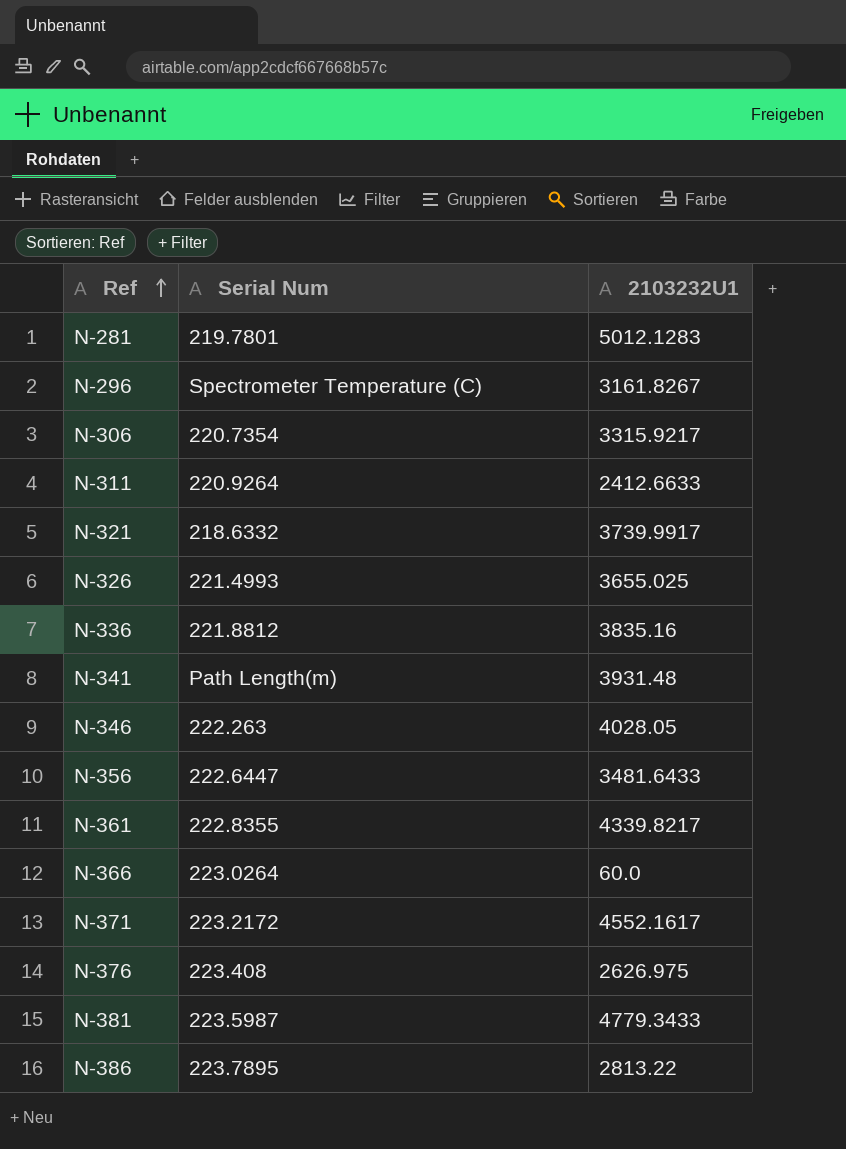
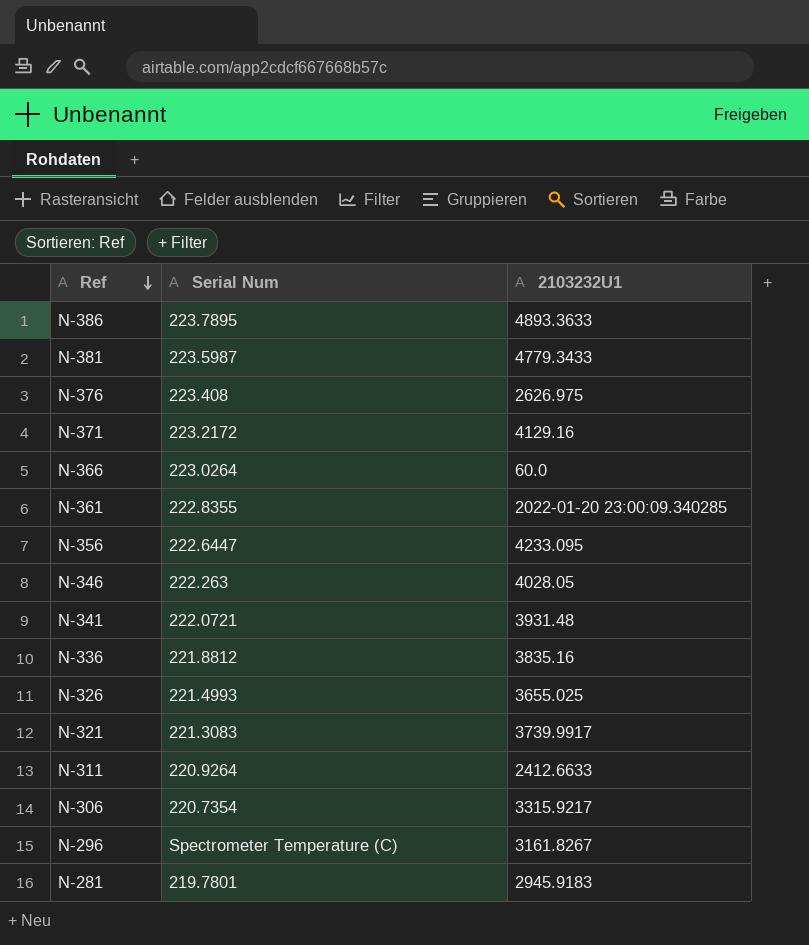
row order: Ref ascending -> Ref descending
N-386 | 2103232U1: 2813.22 -> 4893.3633
N-371 | 2103232U1: 4552.1617 -> 4129.16
N-361 | 2103232U1: 4339.8217 -> 2022-01-20 23:00:09.340285
N-356 | 2103232U1: 3481.6433 -> 4233.095
N-341 | Serial Num: Path Length(m) -> 222.0721
N-321 | Serial Num: 218.6332 -> 221.3083
N-281 | 2103232U1: 5012.1283 -> 2945.9183

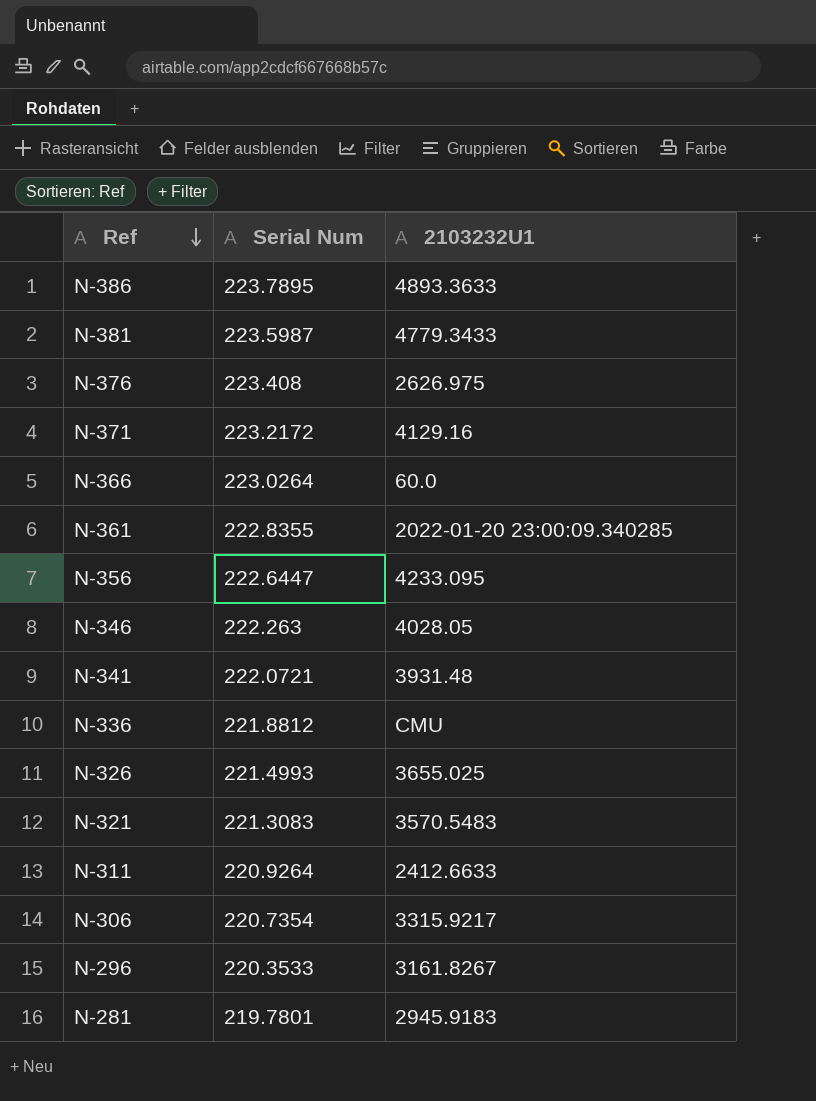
N-336 | 2103232U1: 3835.16 -> CMU
N-321 | 2103232U1: 3739.9917 -> 3570.5483
N-296 | Serial Num: Spectrometer Temperature (C) -> 220.3533

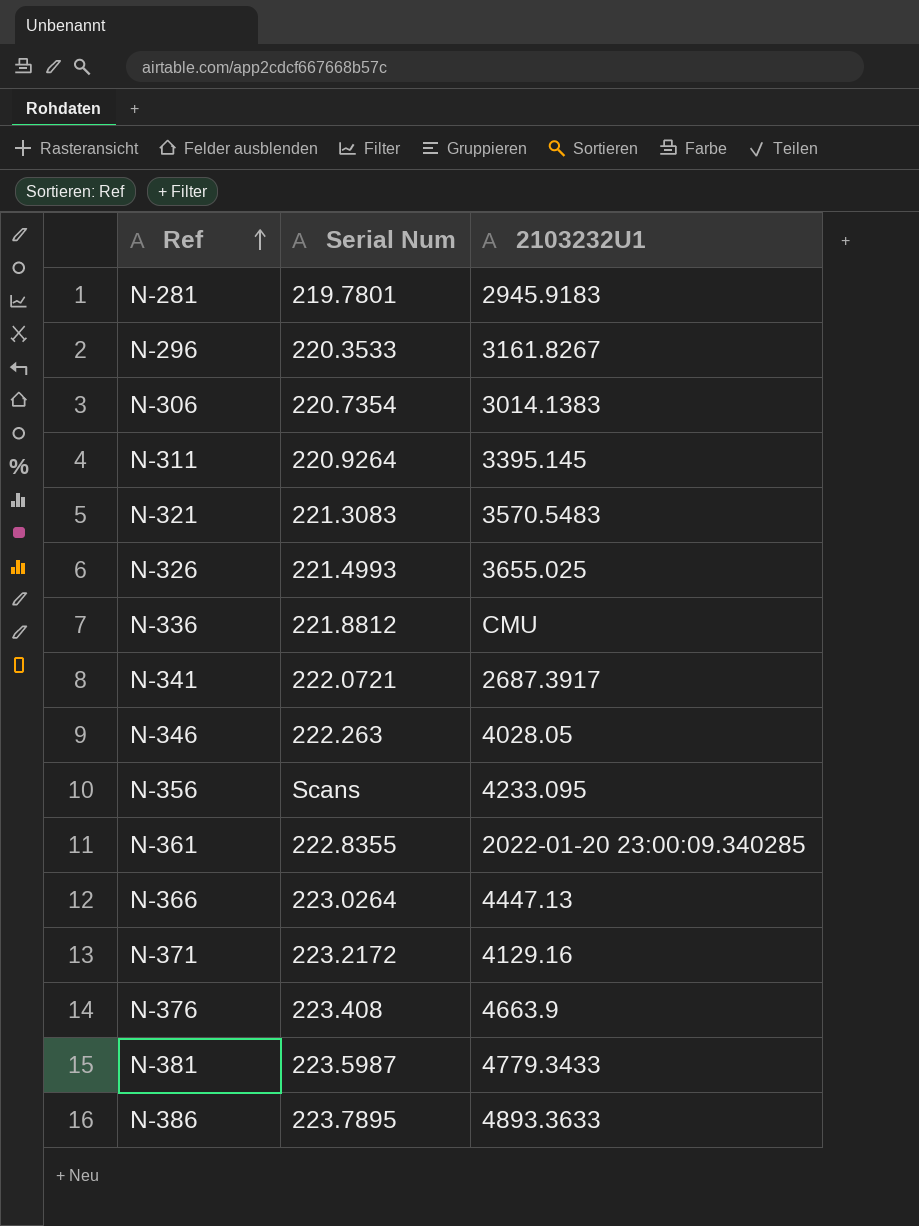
row order: Ref descending -> Ref ascending
N-306 | 2103232U1: 3315.9217 -> 3014.1383
N-311 | 2103232U1: 2412.6633 -> 3395.145
N-341 | 2103232U1: 3931.48 -> 2687.3917
N-356 | Serial Num: 222.6447 -> Scans
N-366 | 2103232U1: 60.0 -> 4447.13
N-376 | 2103232U1: 2626.975 -> 4663.9

